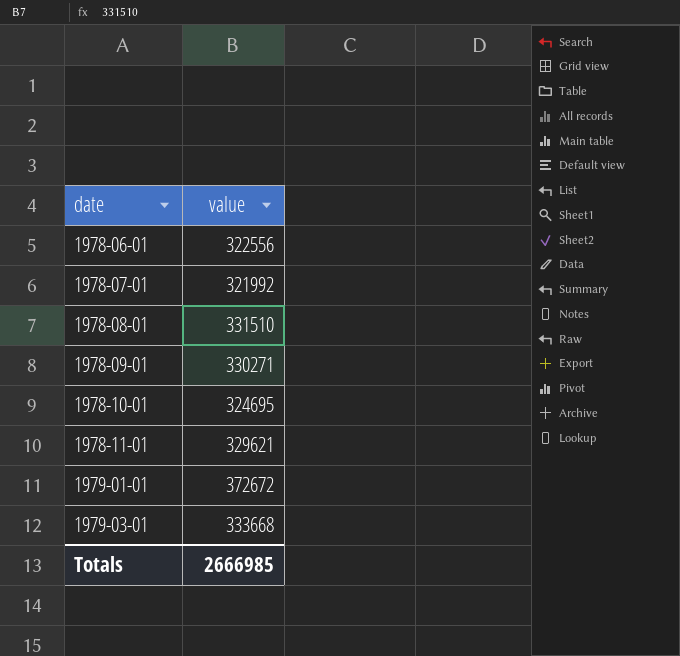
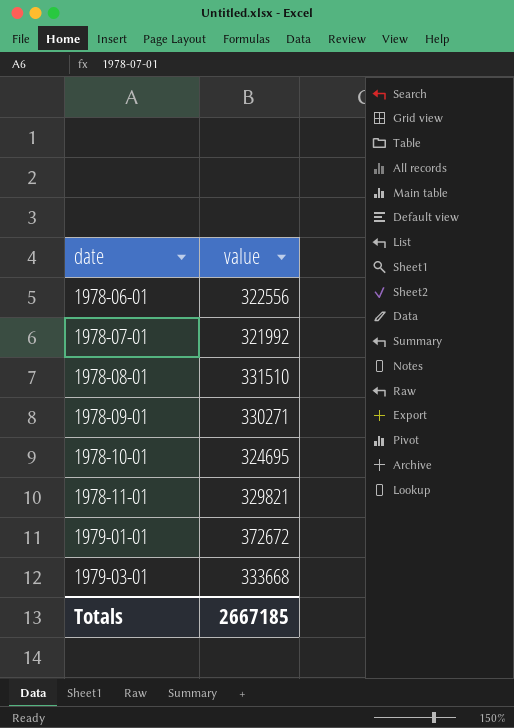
1978-11-01 | value: 329621 -> 329821
Totals | value: 2666985 -> 2667185

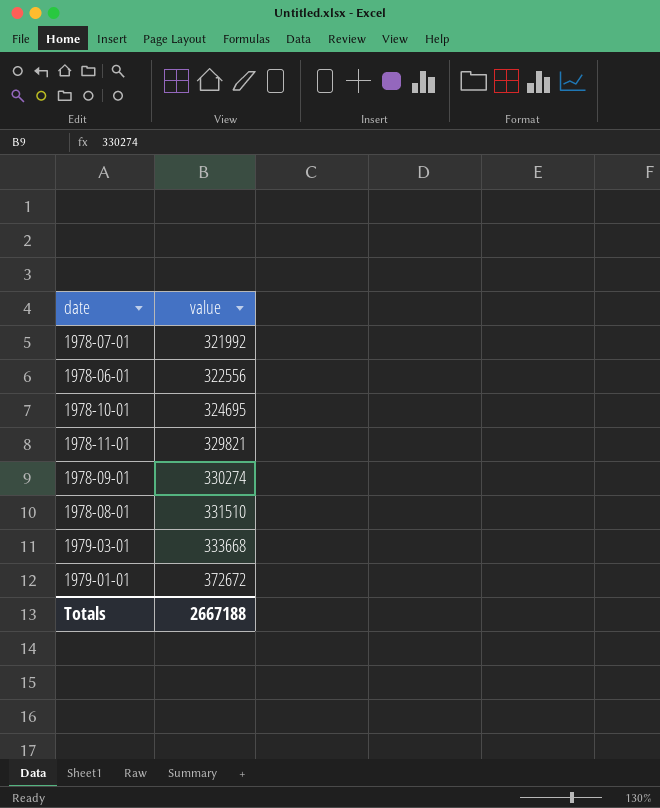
row order: date ascending -> value ascending
1978-09-01 | value: 330271 -> 330274
Totals | value: 2667185 -> 2667188

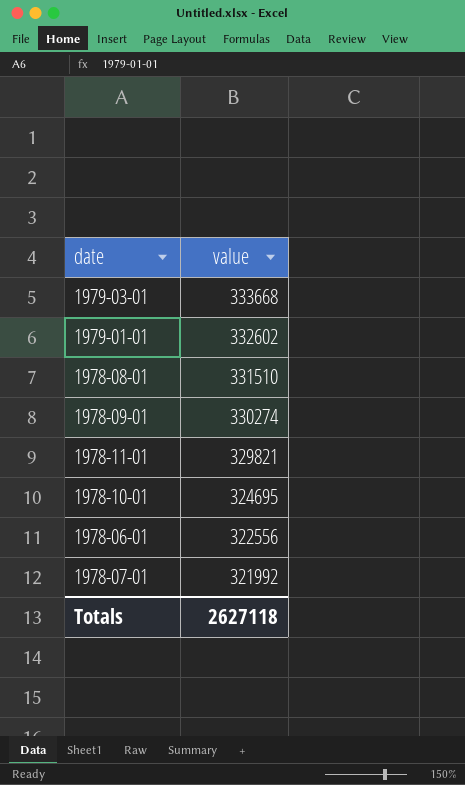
row order: value ascending -> value descending
1979-01-01 | value: 372672 -> 332602
Totals | value: 2667188 -> 2627118

